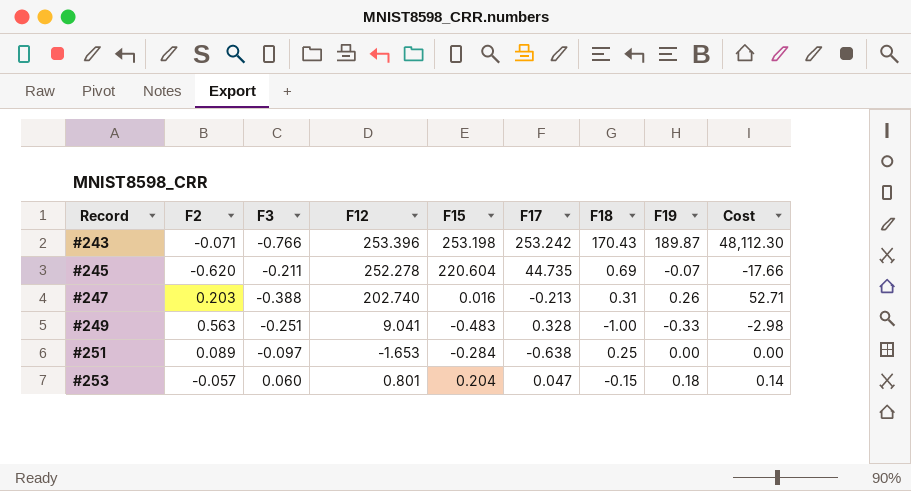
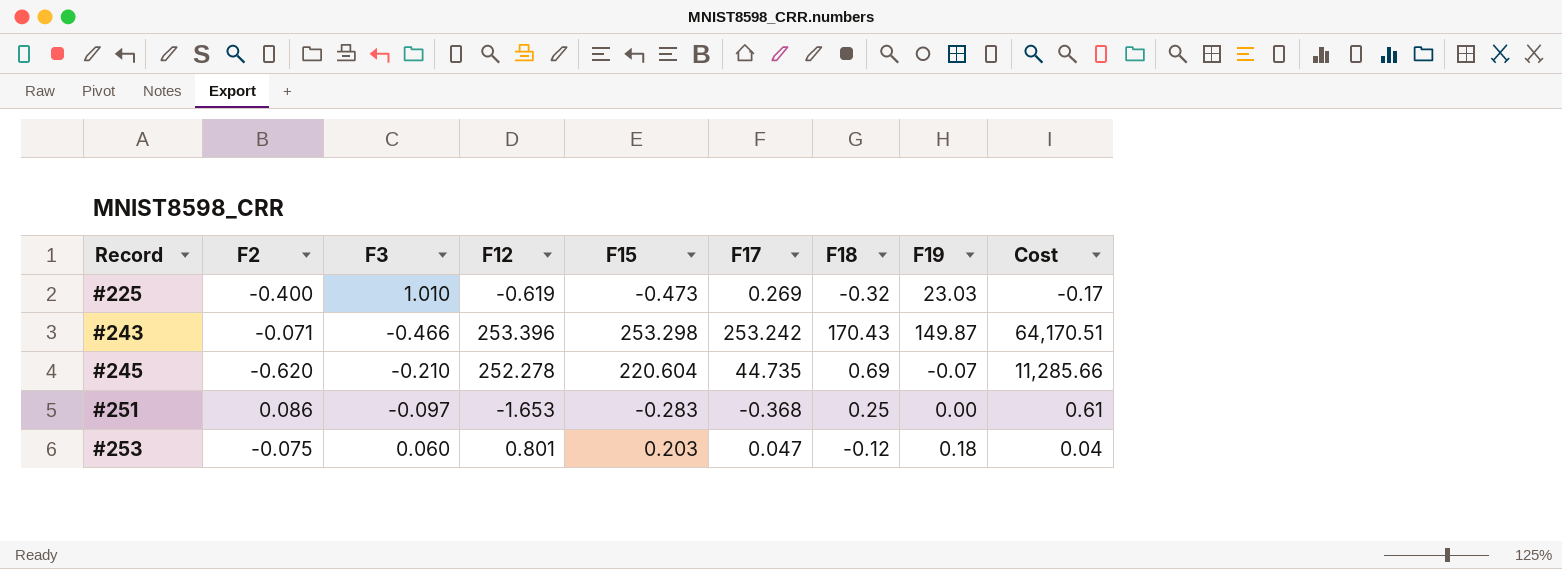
column Cost | formula: [F12] * [F19] -> [F12] * [F17]
row #247: 0.203 | -0.388 | 202.740 | 0.016 | -0.213 | 0.31 | 0.26 | 52.71 -> none
row #249: 0.563 | -0.251 | 9.041 | -0.483 | 0.328 | -1.00 | -0.33 | -2.98 -> none
row #225: none -> -0.400 | 1.010 | -0.619 | -0.473 | 0.269 | -0.32 | 23.03 | -0.17
#243 | F3: -0.766 -> -0.466
#243 | F15: 253.198 -> 253.298
#243 | F19: 189.87 -> 149.87
#245 | F3: -0.211 -> -0.210
#251 | F2: 0.089 -> 0.086
#251 | F15: -0.284 -> -0.283
#251 | F17: -0.638 -> -0.368
#253 | F2: -0.057 -> -0.075
#253 | F15: 0.204 -> 0.203
#253 | F18: -0.15 -> -0.12

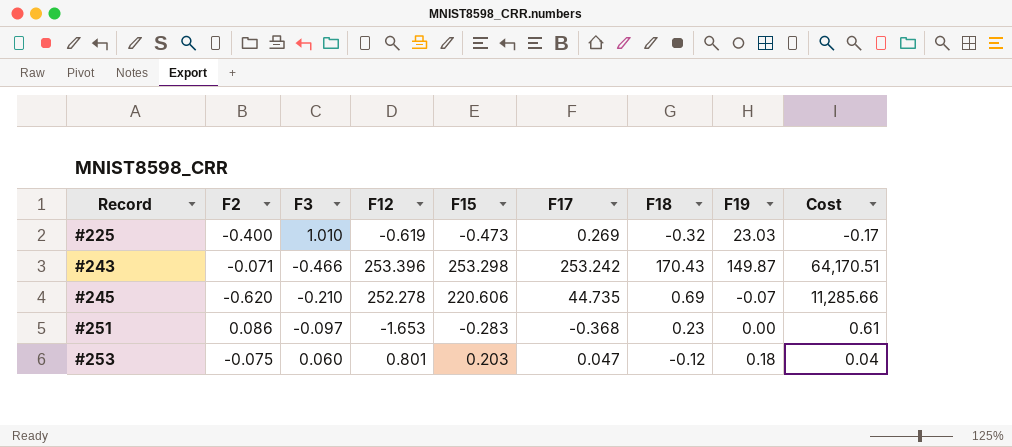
#245 | F15: 220.604 -> 220.606
#251 | F18: 0.25 -> 0.23

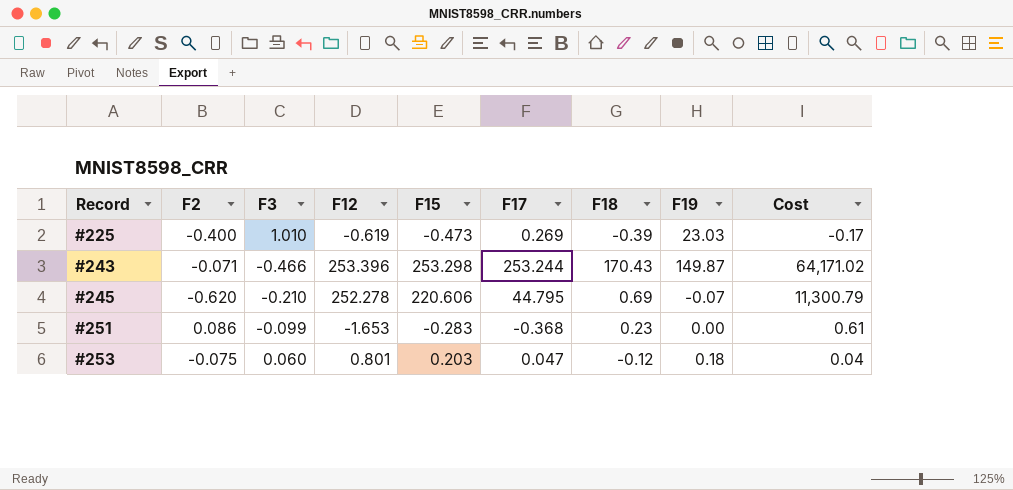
#225 | F18: -0.32 -> -0.39
#243 | F17: 253.242 -> 253.244
#243 | Cost: 64,170.51 -> 64,171.02
#245 | F17: 44.735 -> 44.795
#245 | Cost: 11,285.66 -> 11,300.79
#251 | F3: -0.097 -> -0.099

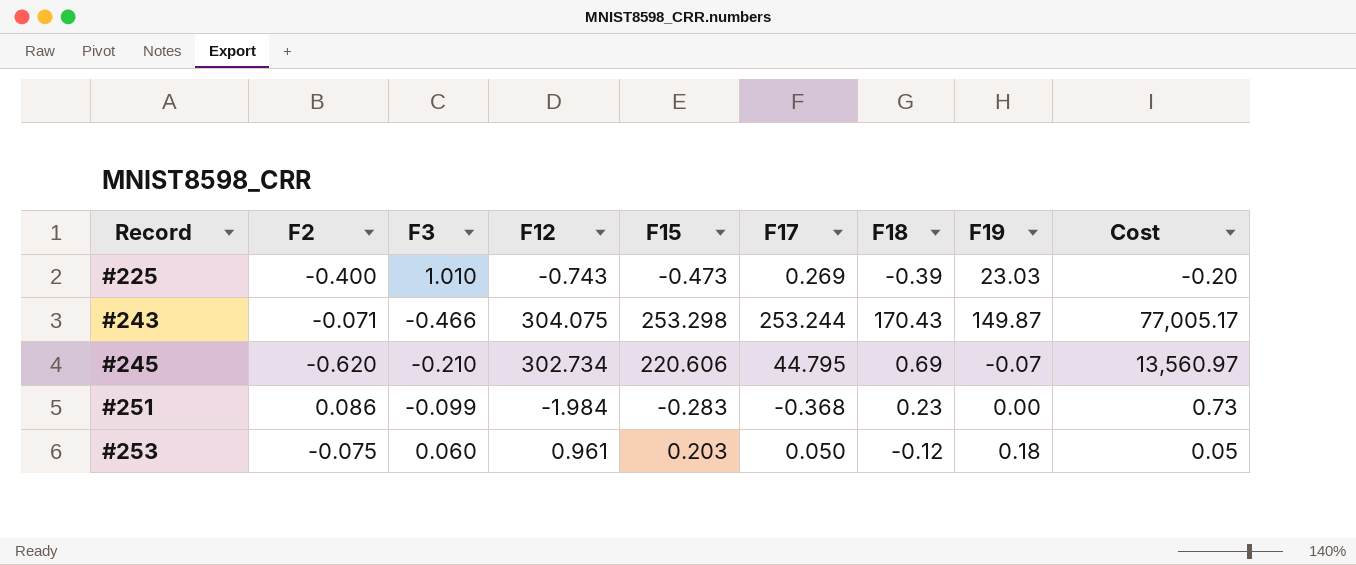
#225 | F12: -0.619 -> -0.743
#225 | Cost: -0.17 -> -0.20
#243 | F12: 253.396 -> 304.075
#243 | Cost: 64,171.02 -> 77,005.17
#245 | F12: 252.278 -> 302.734
#245 | Cost: 11,300.79 -> 13,560.97
#251 | F12: -1.653 -> -1.984
#251 | Cost: 0.61 -> 0.73
#253 | F12: 0.801 -> 0.961
#253 | F17: 0.047 -> 0.050
#253 | Cost: 0.04 -> 0.05

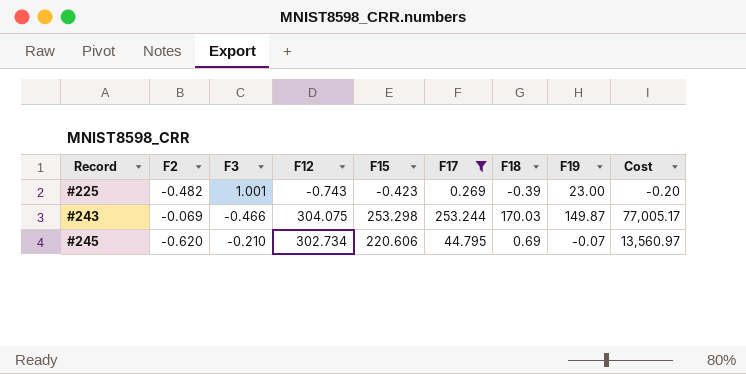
filter: none -> F17 >= 0.269
#225 | F2: -0.400 -> -0.482
#225 | F3: 1.010 -> 1.001
#225 | F15: -0.473 -> -0.423
#225 | F19: 23.03 -> 23.00
#243 | F2: -0.071 -> -0.069
#243 | F18: 170.43 -> 170.03

